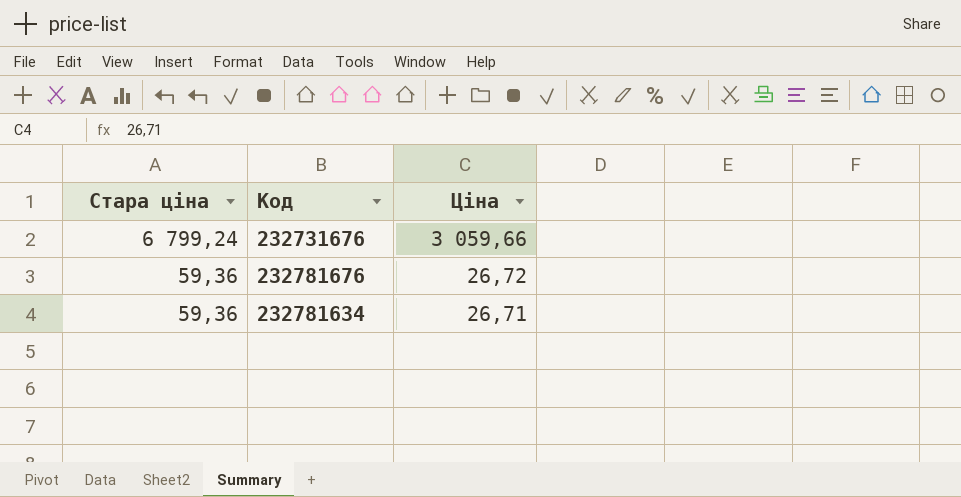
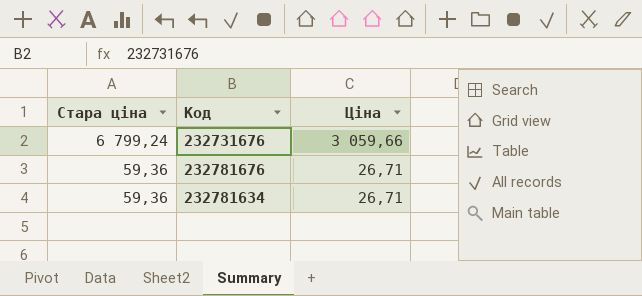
232781676 | Ціна: 26,72 -> 26,71

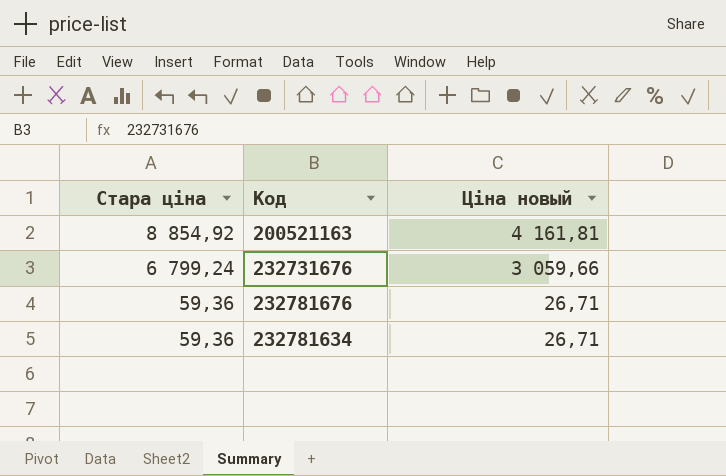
column name: Ціна -> Ціна новый
row 200521163: none -> 8 854,92 | 4 161,81

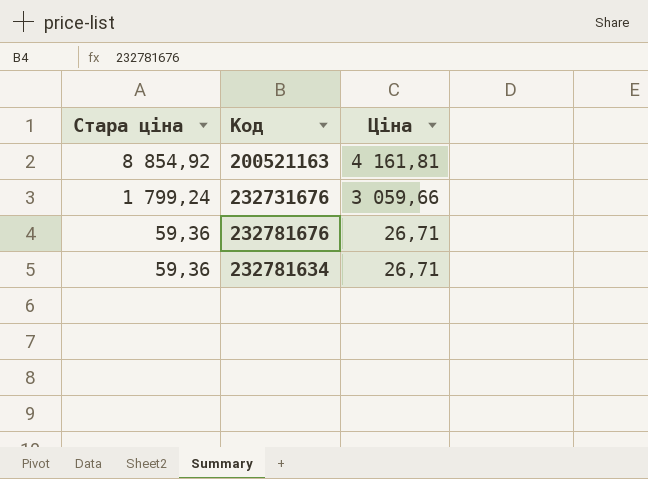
column name: Ціна новый -> Ціна
232731676 | Стара ціна: 6 799,24 -> 1 799,24

